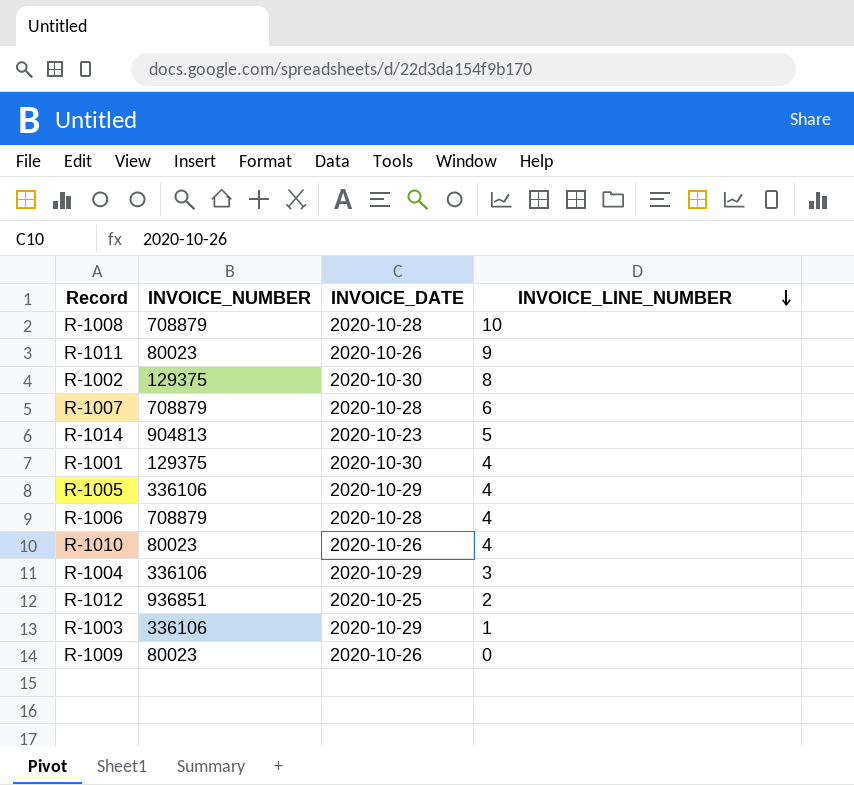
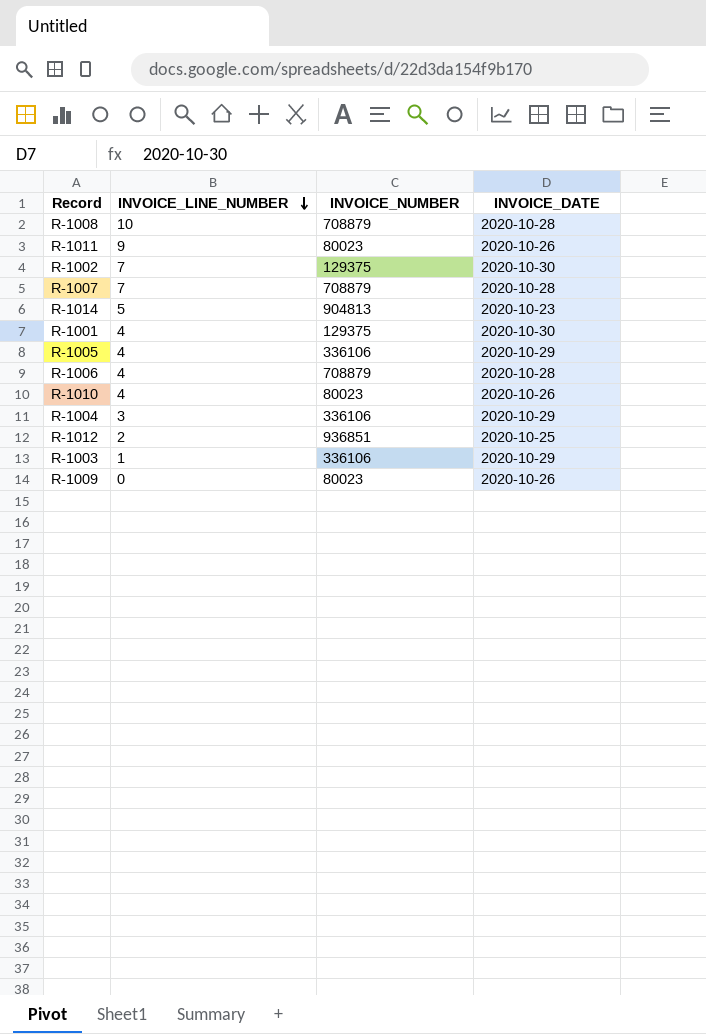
column INVOICE_LINE_NUMBER | position: 4 -> 2
R-1002 | INVOICE_LINE_NUMBER: 8 -> 7
R-1007 | INVOICE_LINE_NUMBER: 6 -> 7

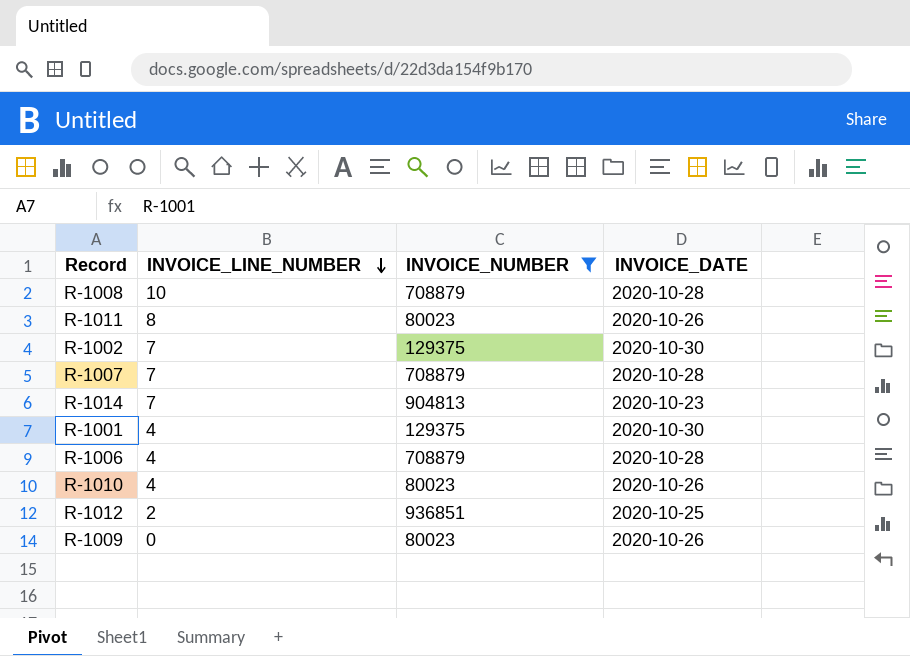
filter: none -> INVOICE_NUMBER != 336106
R-1011 | INVOICE_LINE_NUMBER: 9 -> 8
R-1014 | INVOICE_LINE_NUMBER: 5 -> 7

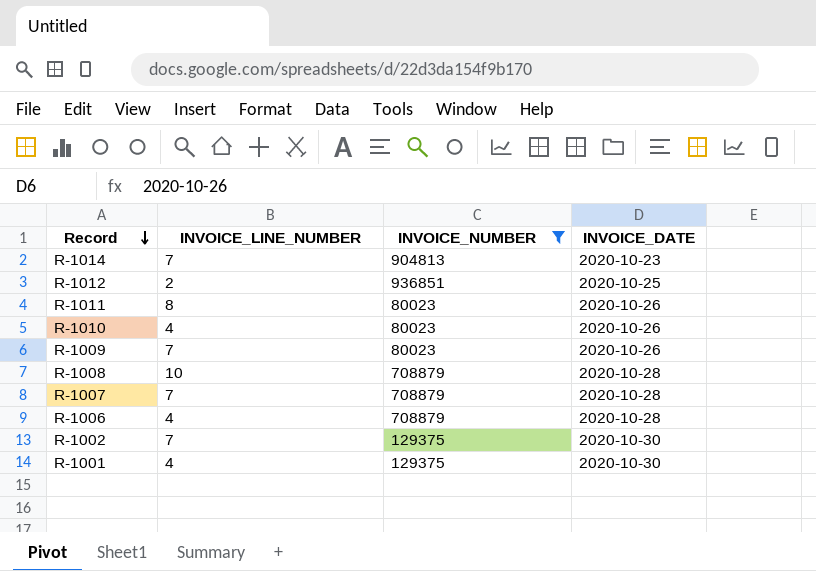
row order: INVOICE_LINE_NUMBER descending -> Record descending
R-1009 | INVOICE_LINE_NUMBER: 0 -> 7

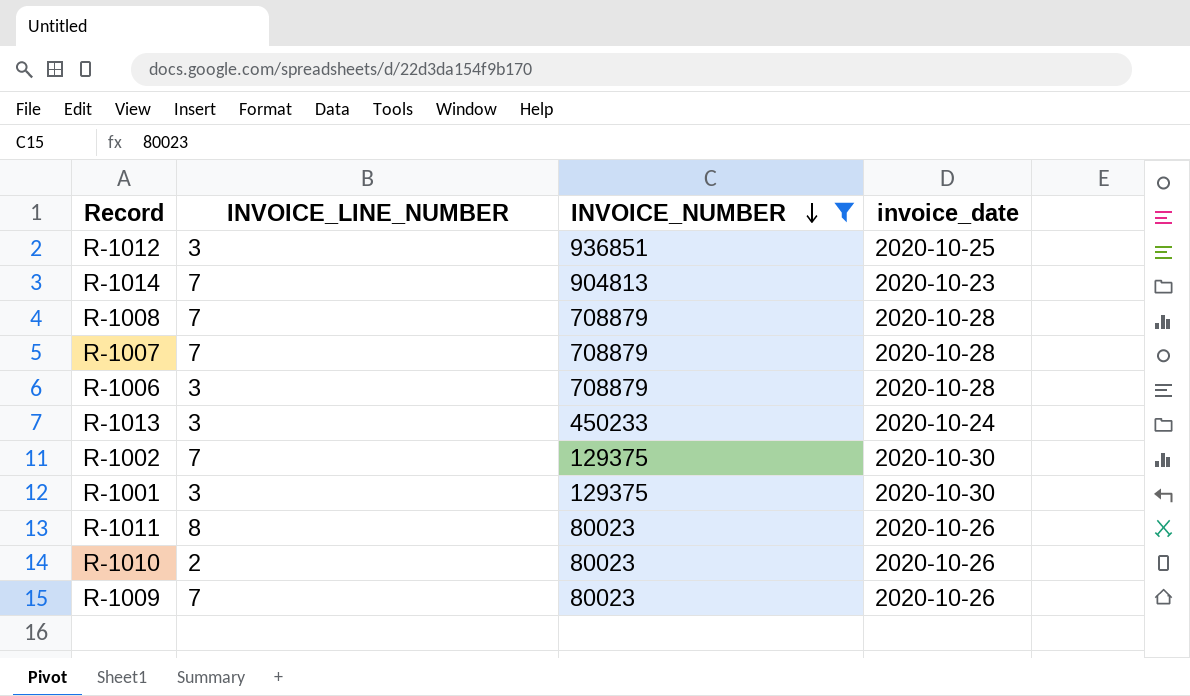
row order: Record descending -> INVOICE_NUMBER descending
column name: INVOICE_DATE -> invoice_date
R-1012 | INVOICE_LINE_NUMBER: 2 -> 3
R-1008 | INVOICE_LINE_NUMBER: 10 -> 7
R-1006 | INVOICE_LINE_NUMBER: 4 -> 3
row R-1013: none -> 3 | 450233 | 2020-10-24
R-1001 | INVOICE_LINE_NUMBER: 4 -> 3
R-1010 | INVOICE_LINE_NUMBER: 4 -> 2

